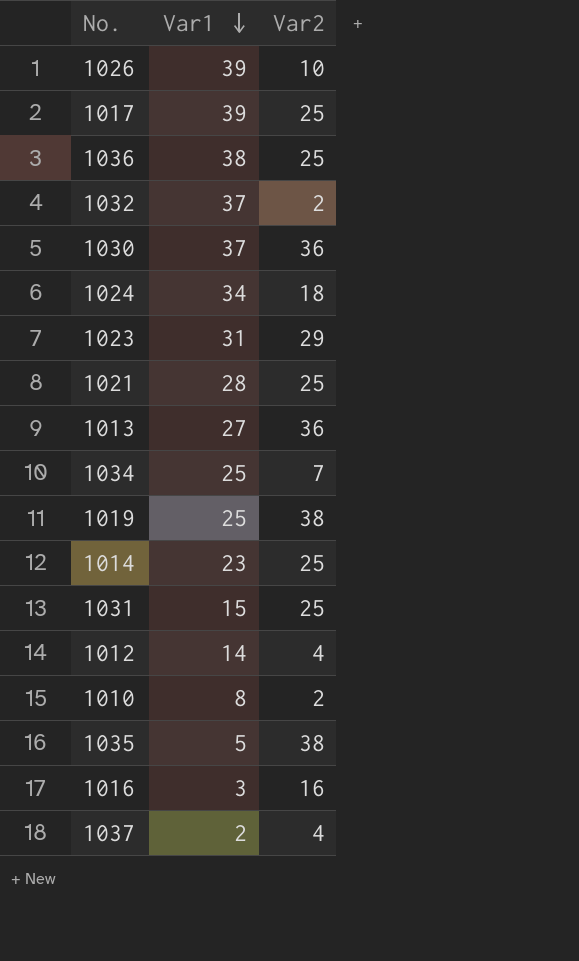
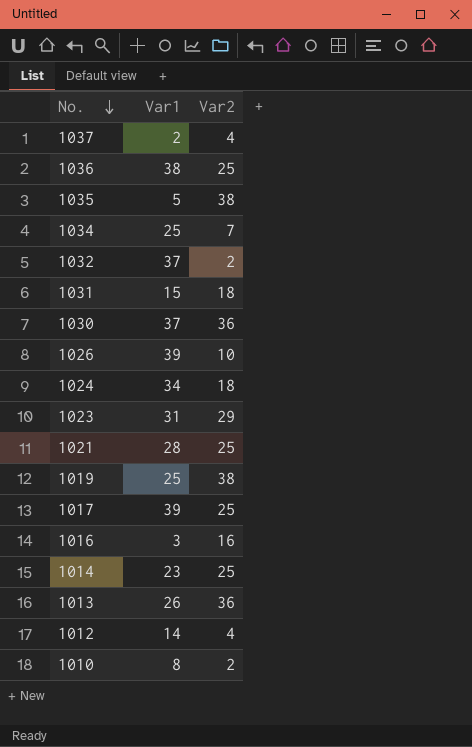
row order: Var1 descending -> No. descending
1031 | Var2: 25 -> 18
1013 | Var1: 27 -> 26

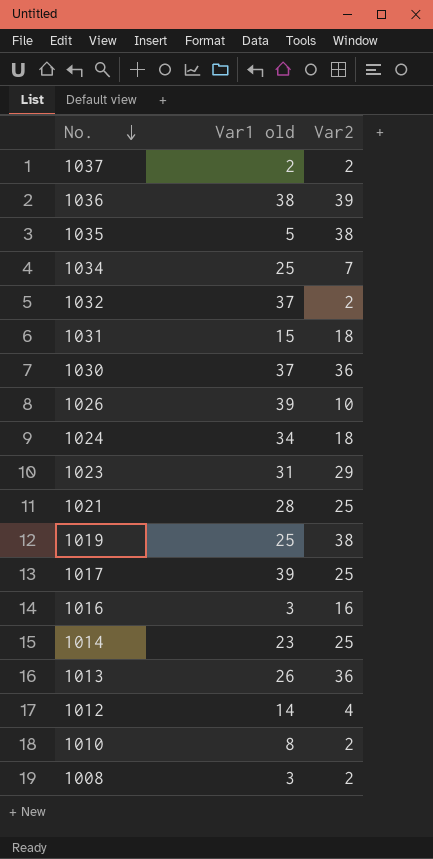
column name: Var1 -> Var1 old
1037 | Var2: 4 -> 2
1036 | Var2: 25 -> 39
row 1008: none -> 3 | 2

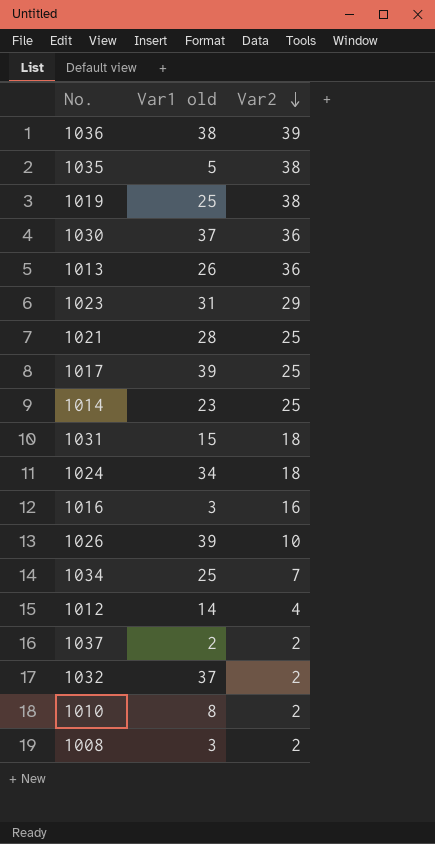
row order: No. descending -> Var2 descending

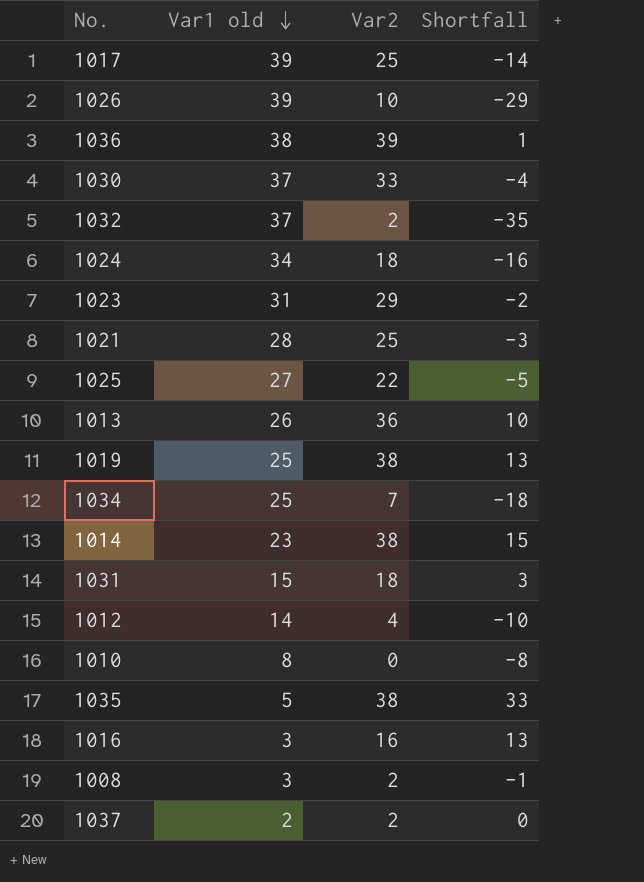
row order: Var2 descending -> Var1 old descending
column Shortfall | formula: none -> [Var2] - [Var1 old]
1030 | Var2: 36 -> 33
row 1025: none -> 27 | 22 | -5
1014 | Var2: 25 -> 38
1010 | Var2: 2 -> 0

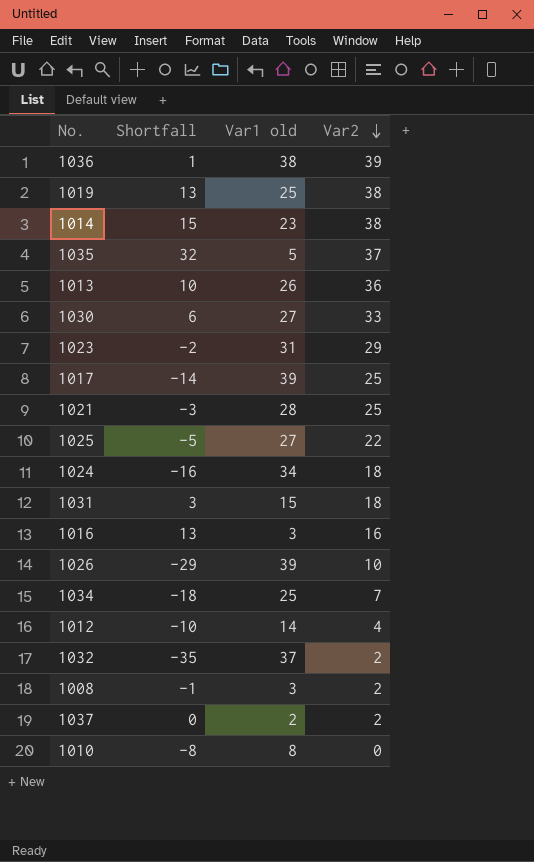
row order: Var1 old descending -> Var2 descending
column Shortfall | position: 4 -> 2
1035 | Shortfall: 33 -> 32
1035 | Var2: 38 -> 37
1030 | Shortfall: -4 -> 6
1030 | Var1 old: 37 -> 27

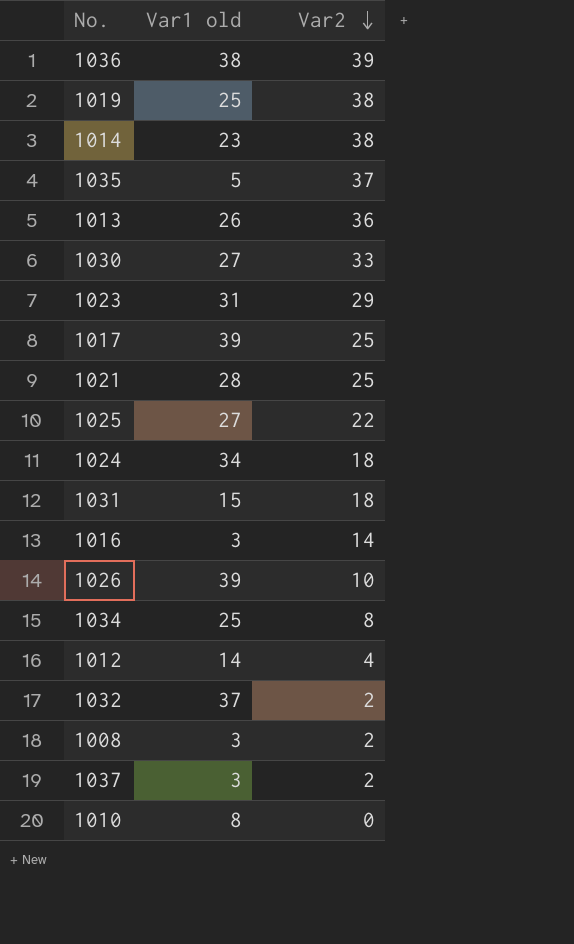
column Shortfall | formula: [Var2] - [Var1 old] -> none
1016 | Var2: 16 -> 14
1034 | Var2: 7 -> 8
1037 | Var1 old: 2 -> 3

